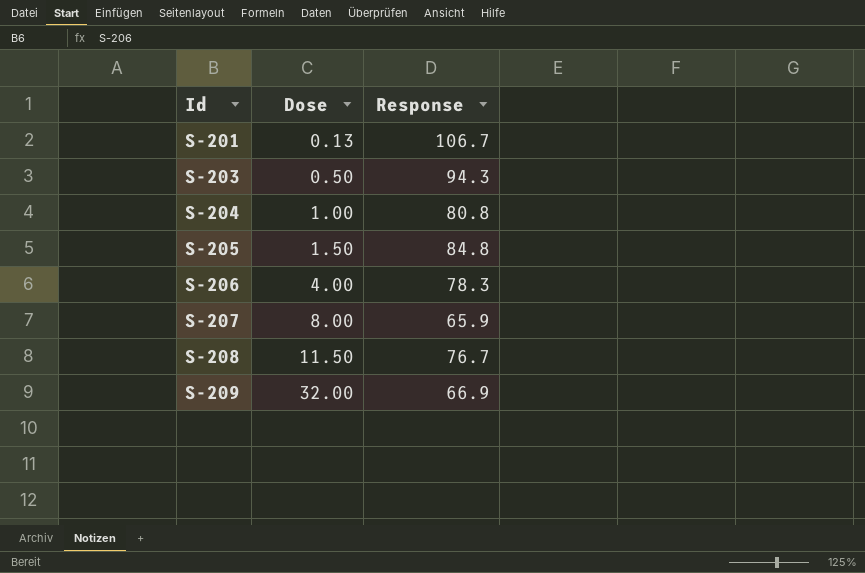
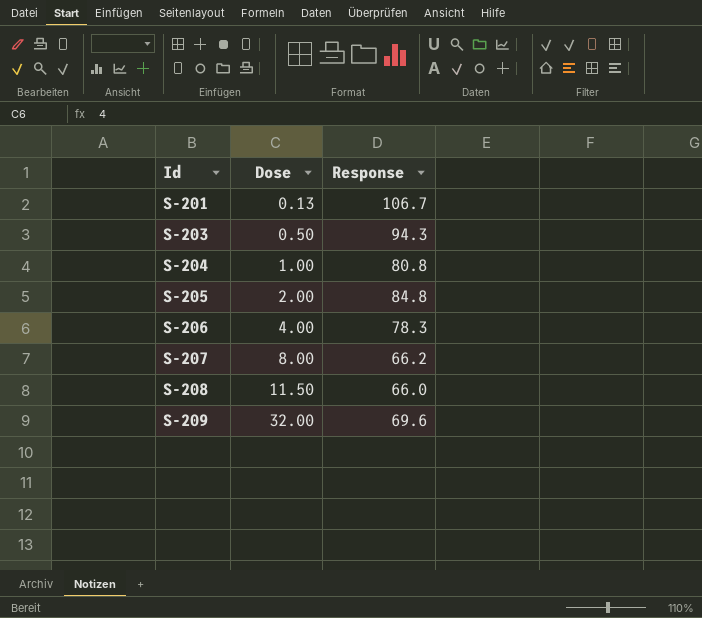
S-205 | Dose: 1.50 -> 2.00
S-207 | Response: 65.9 -> 66.2
S-208 | Response: 76.7 -> 66.0
S-209 | Response: 66.9 -> 69.6

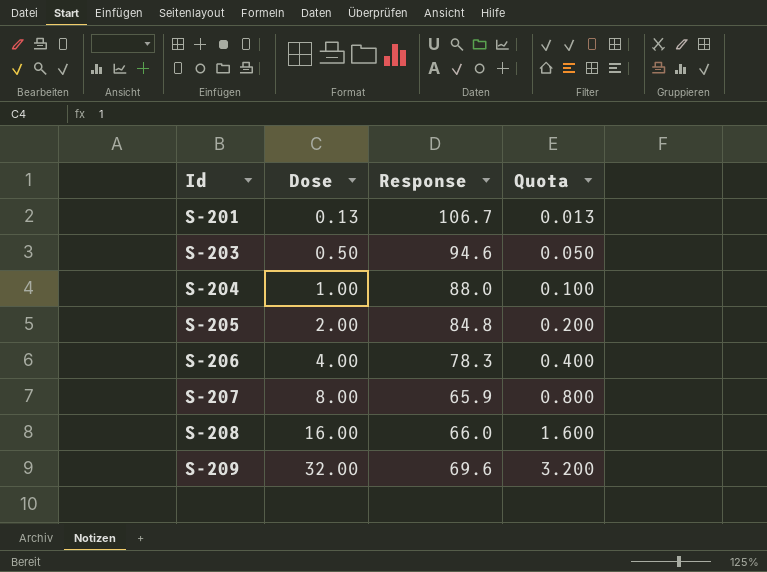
column Quota | formula: none -> [Dose] * 0.1
S-203 | Response: 94.3 -> 94.6
S-204 | Response: 80.8 -> 88.0
S-207 | Response: 66.2 -> 65.9
S-208 | Dose: 11.50 -> 16.00

